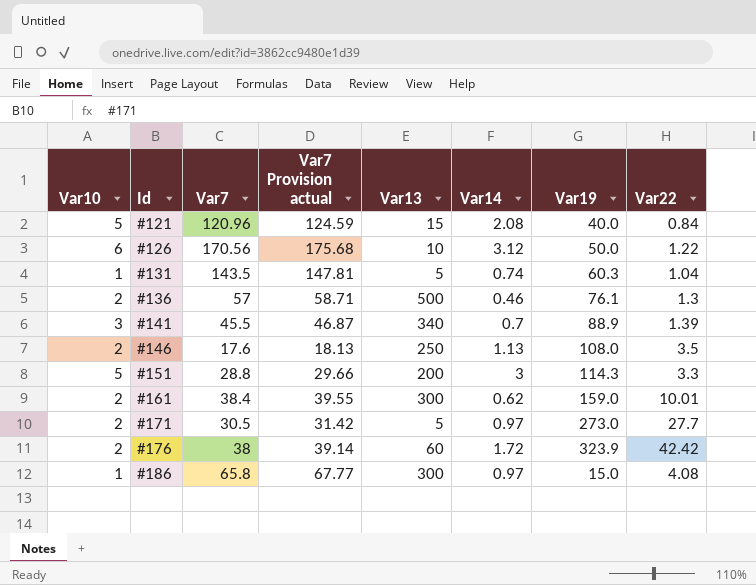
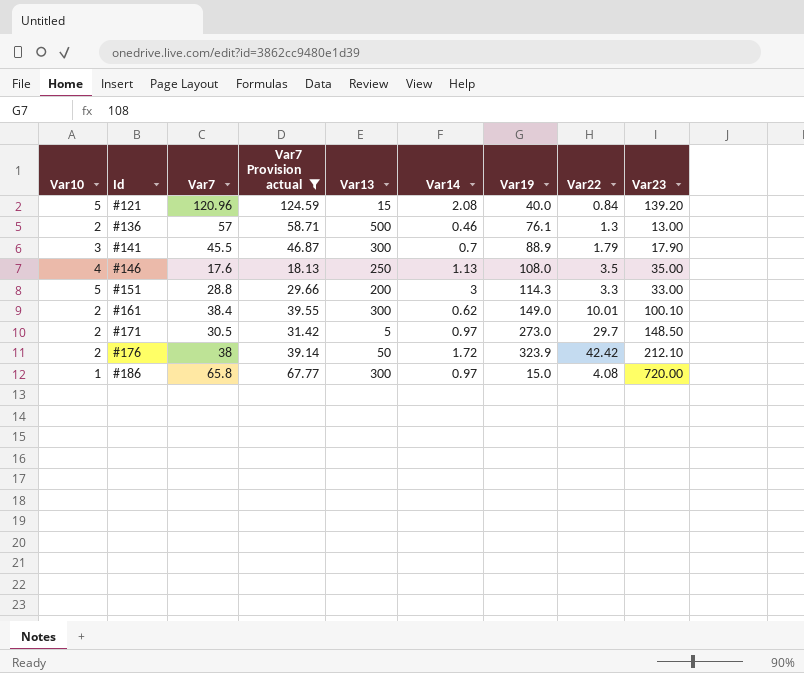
filter: none -> Var7 Provision actual <= 124.59
column Var23 | position: none -> 9
#141 | Var13: 340 -> 300
#141 | Var22: 1.39 -> 1.79
#146 | Var10: 2 -> 4
#161 | Var19: 159.0 -> 149.0
#171 | Var22: 27.7 -> 29.7
#176 | Var13: 60 -> 50

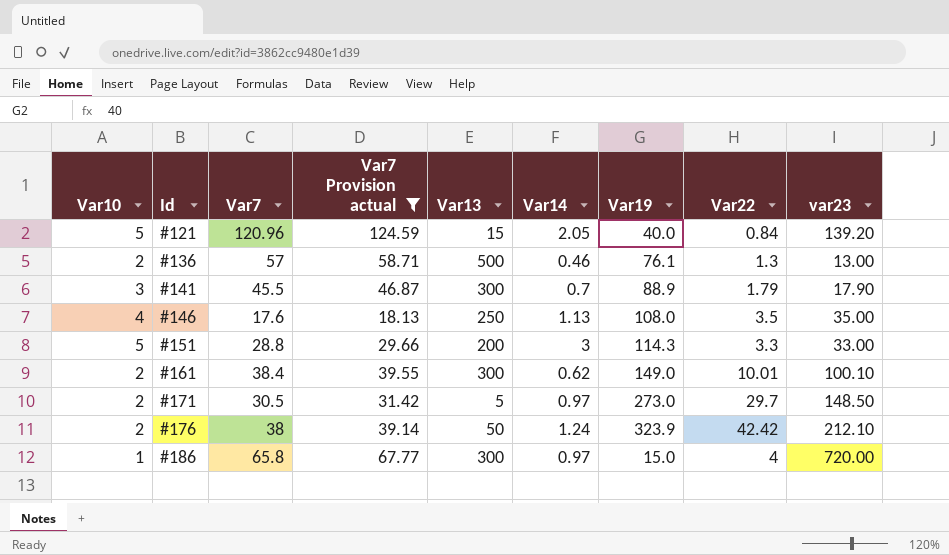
column name: Var23 -> var23
#121 | Var14: 2.08 -> 2.05
#176 | Var14: 1.72 -> 1.24
#186 | Var22: 4.08 -> 4

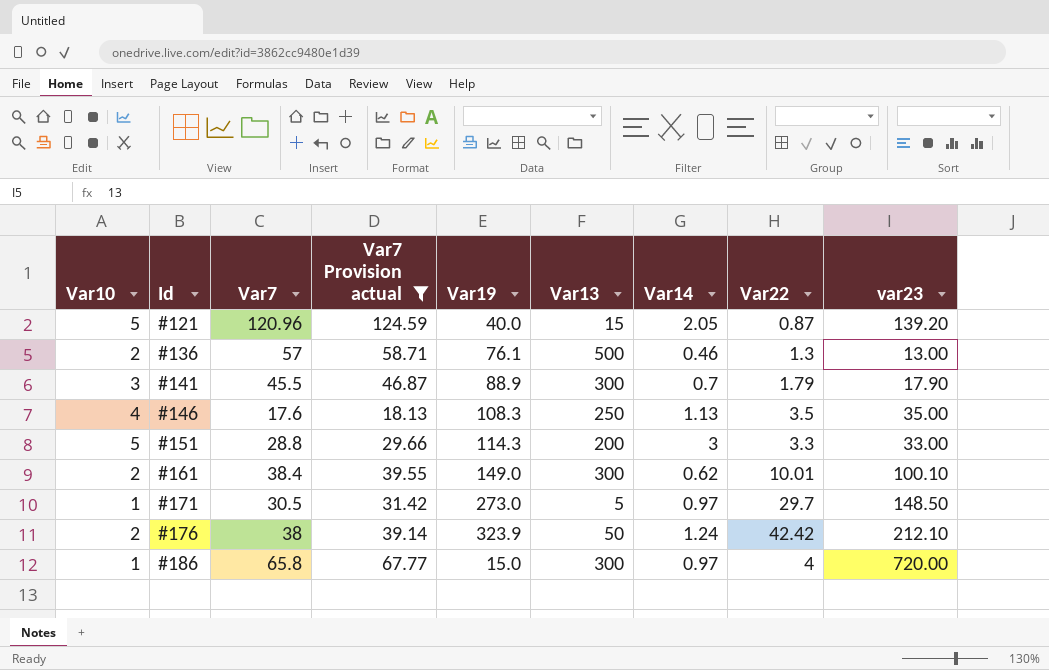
column Var19 | position: 7 -> 5
#121 | Var22: 0.84 -> 0.87
#146 | Var19: 108.0 -> 108.3
#171 | Var10: 2 -> 1

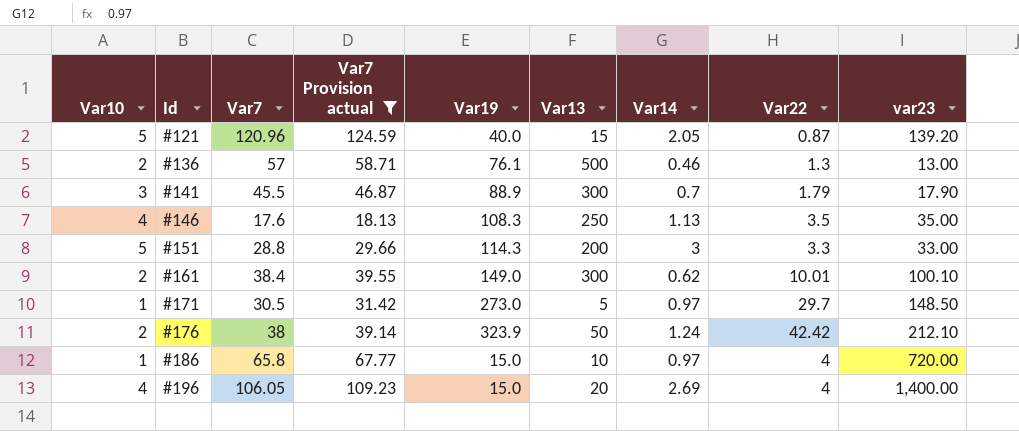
#186 | Var13: 300 -> 10
row #196: none -> 4 | 106.05 | 109.23 | 15.0 | 20 | 2.69 | 4 | 1,400.00

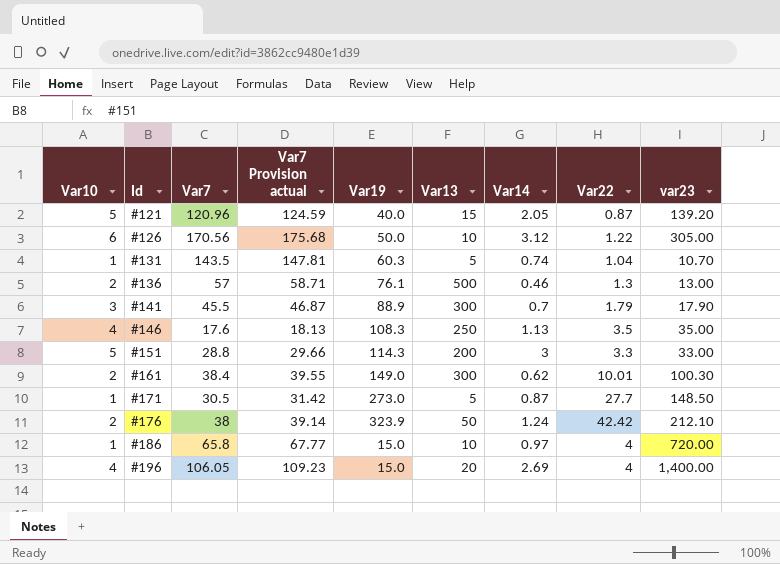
filter: Var7 Provision actual <= 124.59 -> none
#161 | var23: 100.10 -> 100.30
#171 | Var14: 0.97 -> 0.87
#171 | Var22: 29.7 -> 27.7

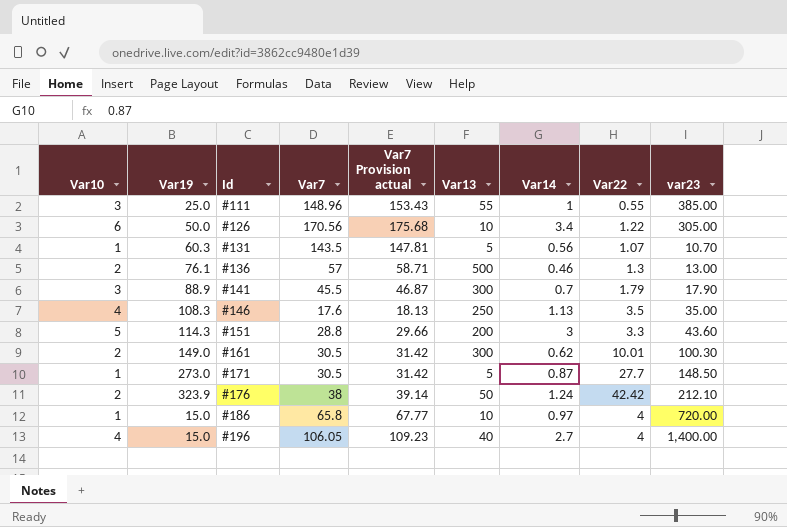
column Var19 | position: 5 -> 2
row #121: 5 | 120.96 | 124.59 | 40.0 | 15 | 2.05 | 0.87 | 139.20 -> none
row #111: none -> 3 | 25.0 | 148.96 | 153.43 | 55 | 1 | 0.55 | 385.00
#126 | Var14: 3.12 -> 3.4
#131 | Var14: 0.74 -> 0.56
#131 | Var22: 1.04 -> 1.07
#151 | var23: 33.00 -> 43.60
#161 | Var7: 38.4 -> 30.5
#161 | Var7 Provision actual: 39.55 -> 31.42
#196 | Var13: 20 -> 40
#196 | Var14: 2.69 -> 2.7

